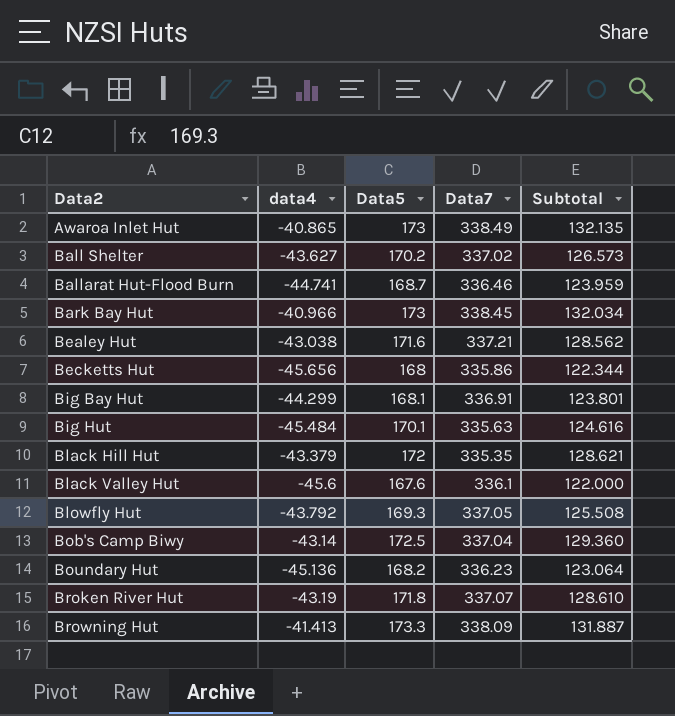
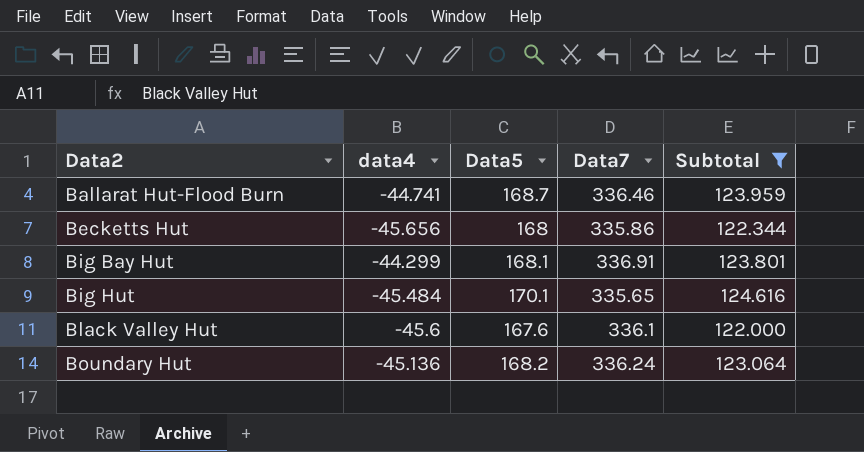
filter: none -> Subtotal <= 124.616
Big Hut | Data7: 335.63 -> 335.65
Boundary Hut | Data7: 336.23 -> 336.24

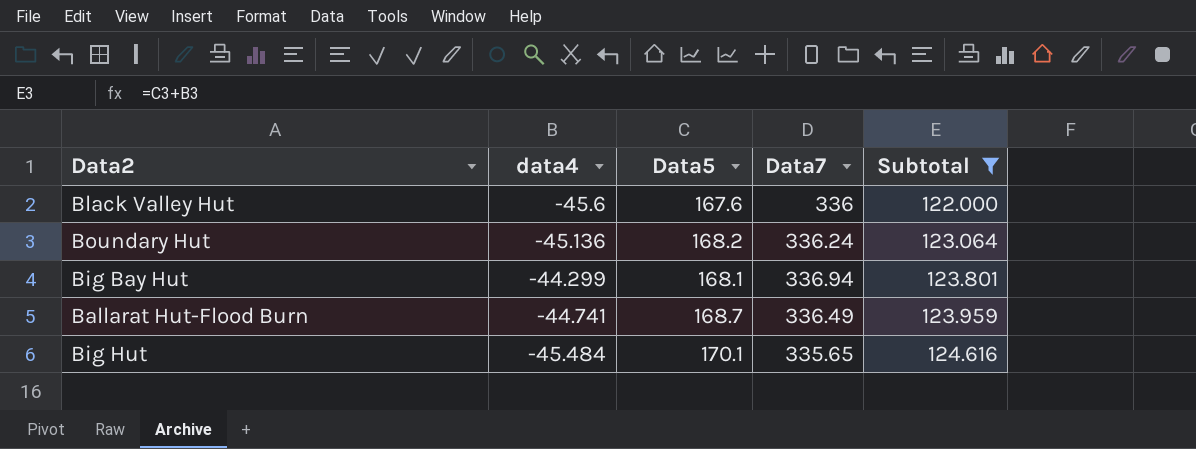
row order: Data2 ascending -> Subtotal ascending
row Becketts Hut: -45.656 | 168 | 335.86 | 122.344 -> none
Black Valley Hut | Data7: 336.1 -> 336
Big Bay Hut | Data7: 336.91 -> 336.94
Ballarat Hut-Flood Burn | Data7: 336.46 -> 336.49

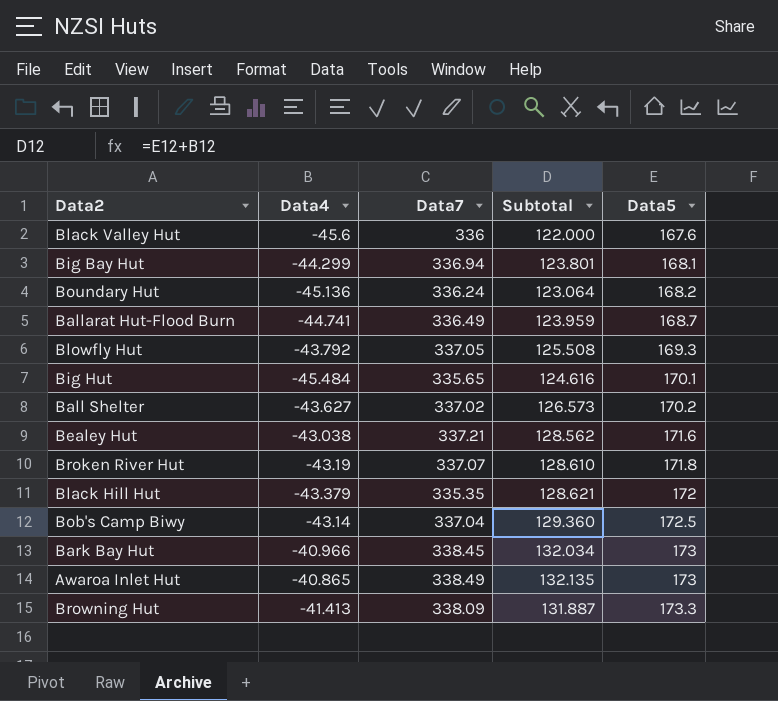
filter: Subtotal <= 124.616 -> none
row order: Subtotal ascending -> Data5 ascending
column name: data4 -> Data4
column Data5 | position: 3 -> 5

